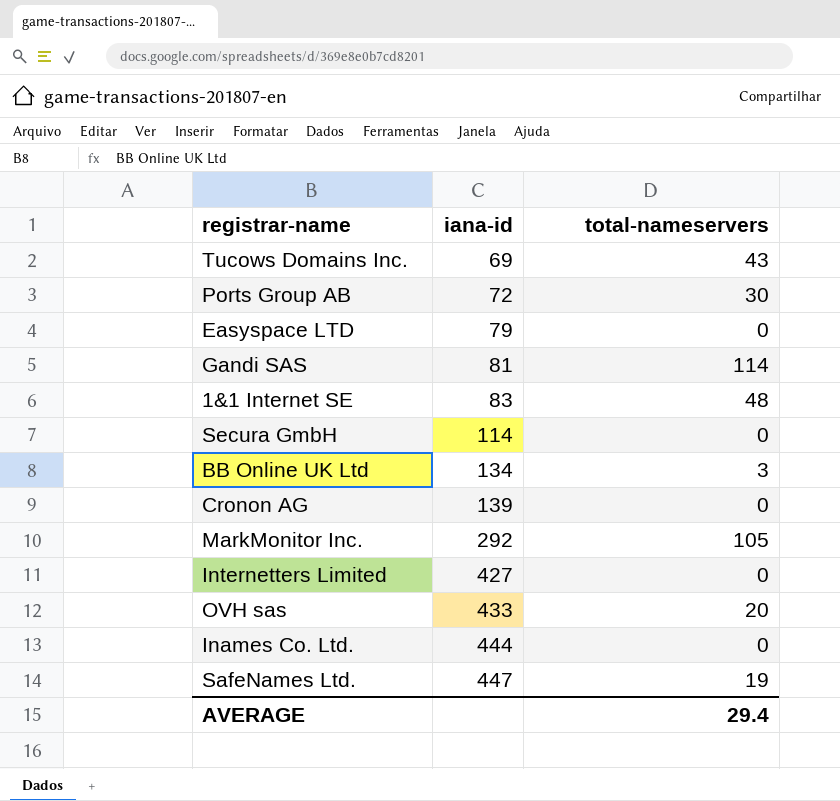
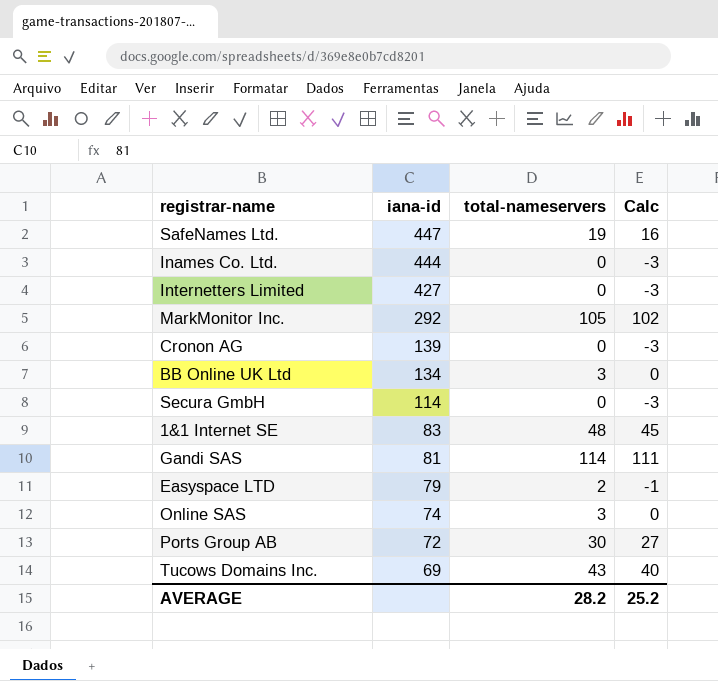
row order: iana-id ascending -> iana-id descending
column Calc | formula: none -> [total-nameservers] - 3
row OVH sas: 433 | 20 -> none
Easyspace LTD | total-nameservers: 0 -> 2
row Online SAS: none -> 74 | 3 | 0
AVERAGE | total-nameservers: 29.4 -> 28.2

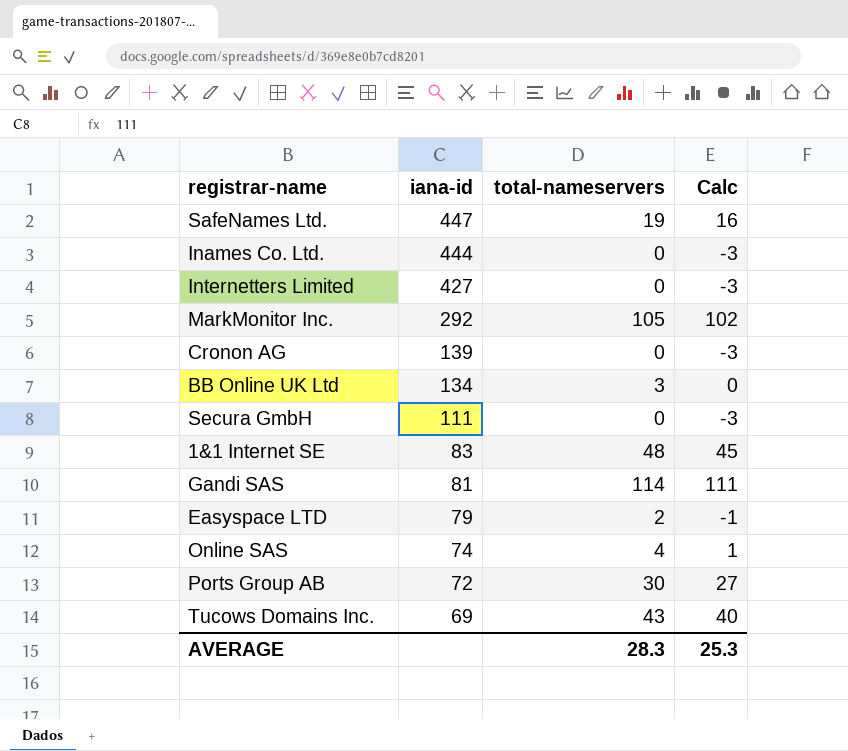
Secura GmbH | iana-id: 114 -> 111
Online SAS | total-nameservers: 3 -> 4
Online SAS | Calc: 0 -> 1
AVERAGE | total-nameservers: 28.2 -> 28.3
AVERAGE | Calc: 25.2 -> 25.3

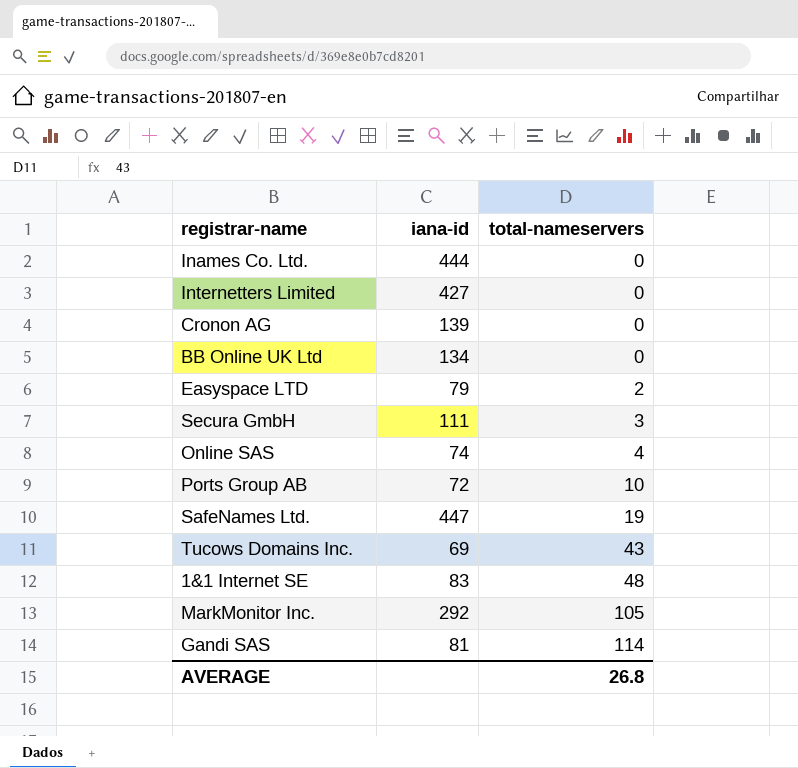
row order: iana-id descending -> total-nameservers ascending
column Calc | formula: [total-nameservers] - 3 -> none
BB Online UK Ltd | total-nameservers: 3 -> 0
Secura GmbH | total-nameservers: 0 -> 3
Ports Group AB | total-nameservers: 30 -> 10
AVERAGE | total-nameservers: 28.3 -> 26.8

